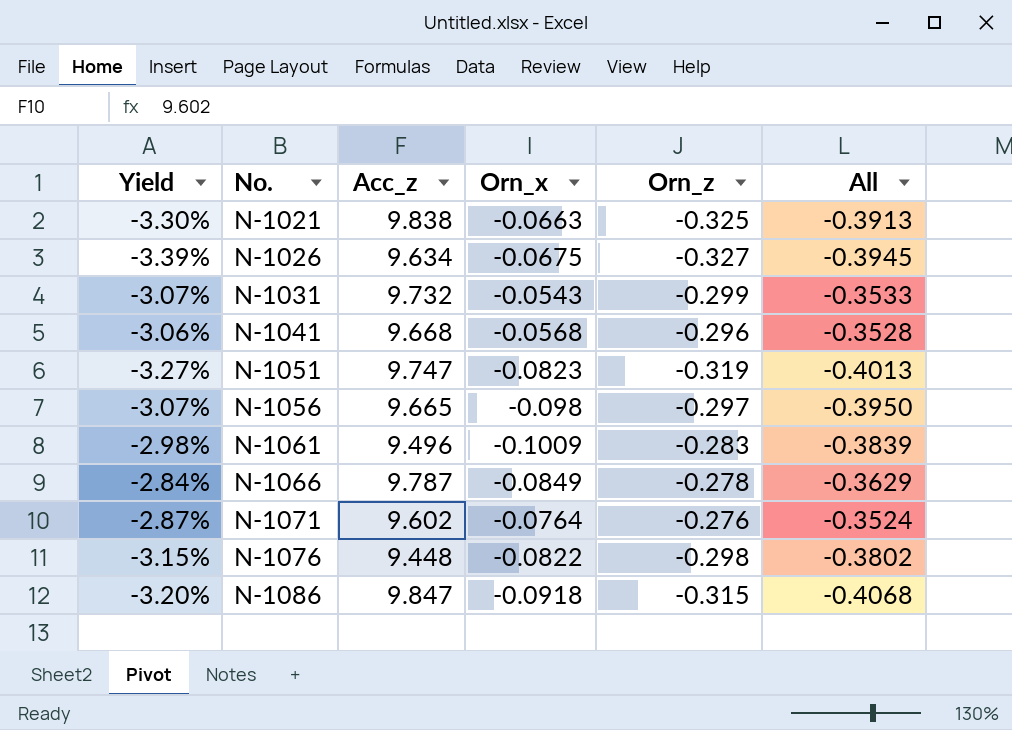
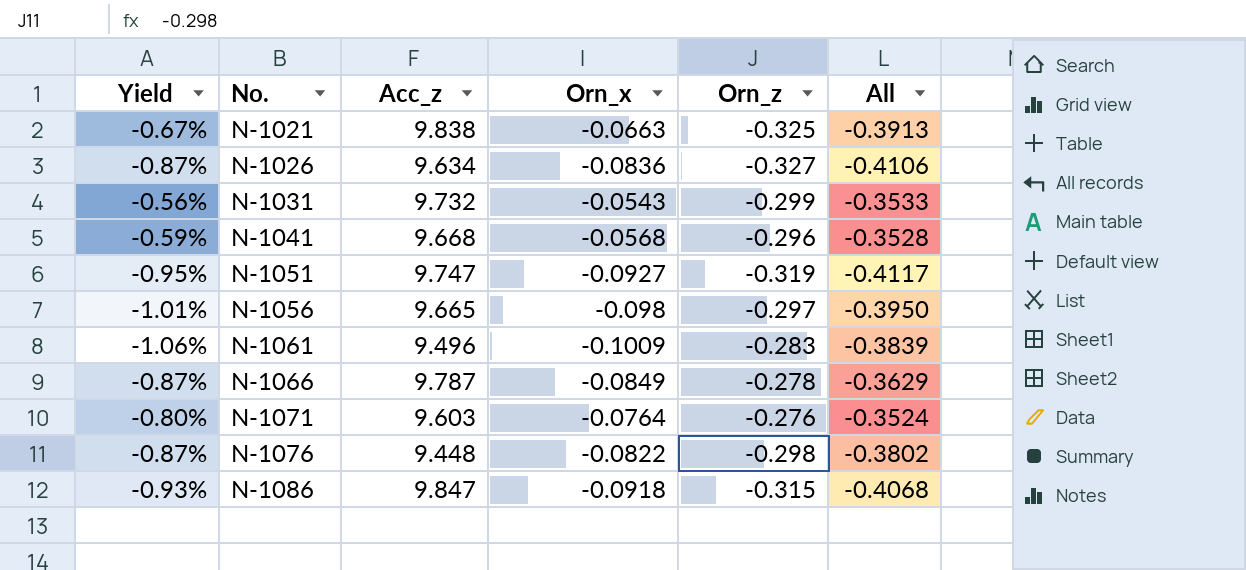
column Yield | formula: [Orn_z] / [Acc_z] -> [Orn_x] / [Acc_z]
N-1026 | Orn_x: -0.0675 -> -0.0836
N-1026 | All: -0.3945 -> -0.4106
N-1051 | Orn_x: -0.0823 -> -0.0927
N-1051 | All: -0.4013 -> -0.4117
N-1071 | Acc_z: 9.602 -> 9.603

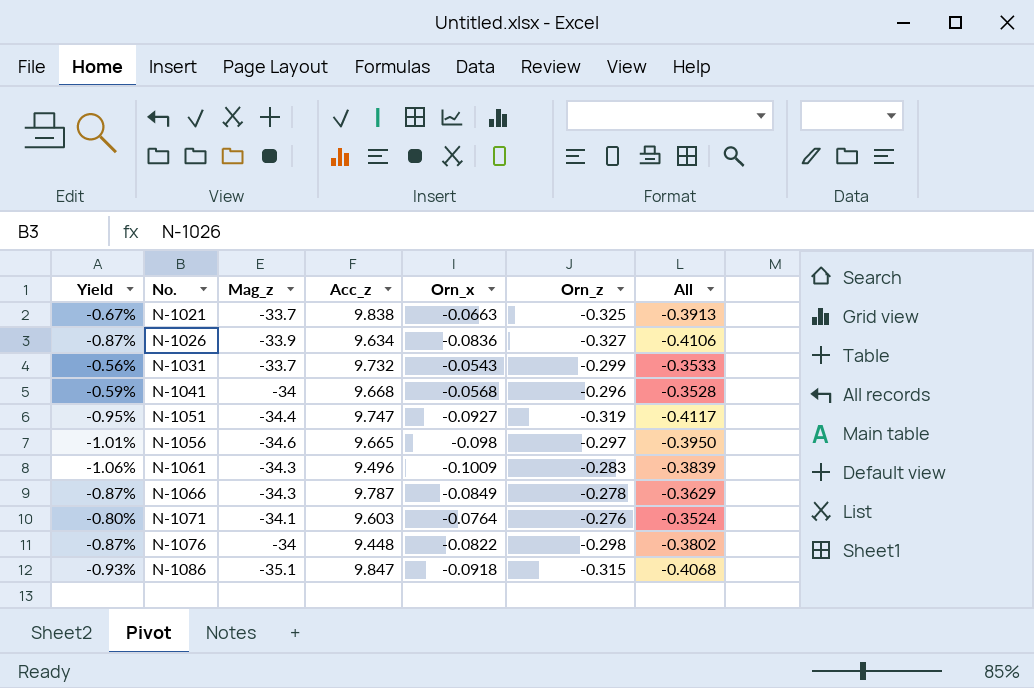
column Mag_z | position: none -> 3

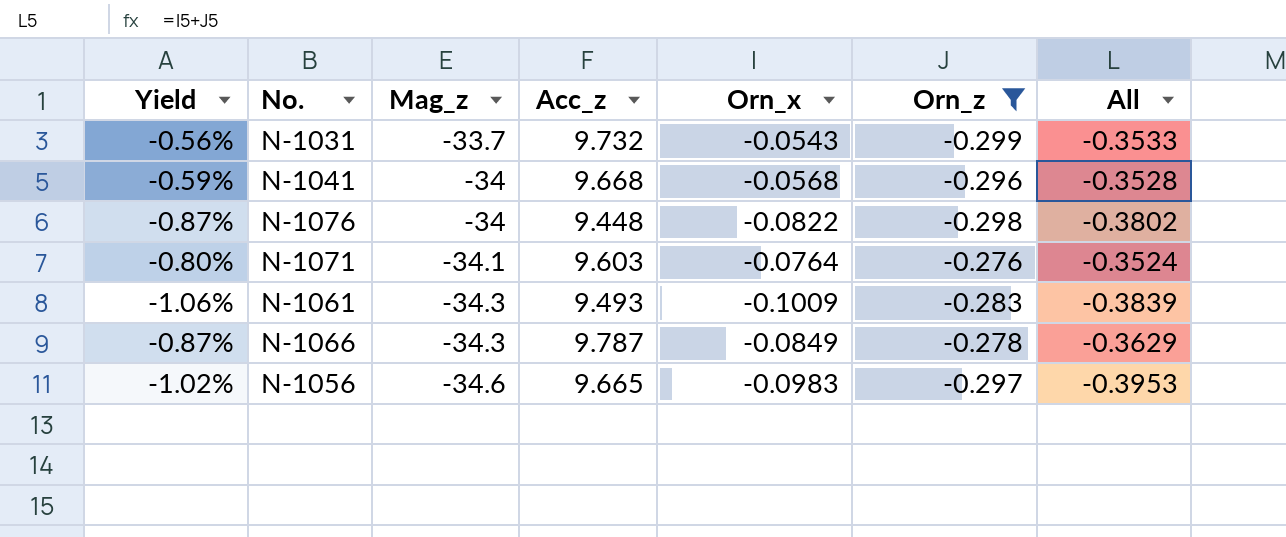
filter: none -> Orn_z >= -0.299
row order: No. ascending -> Mag_z descending
N-1061 | Acc_z: 9.496 -> 9.493
N-1056 | Yield: -1.01% -> -1.02%
N-1056 | Orn_x: -0.098 -> -0.0983
N-1056 | All: -0.3950 -> -0.3953

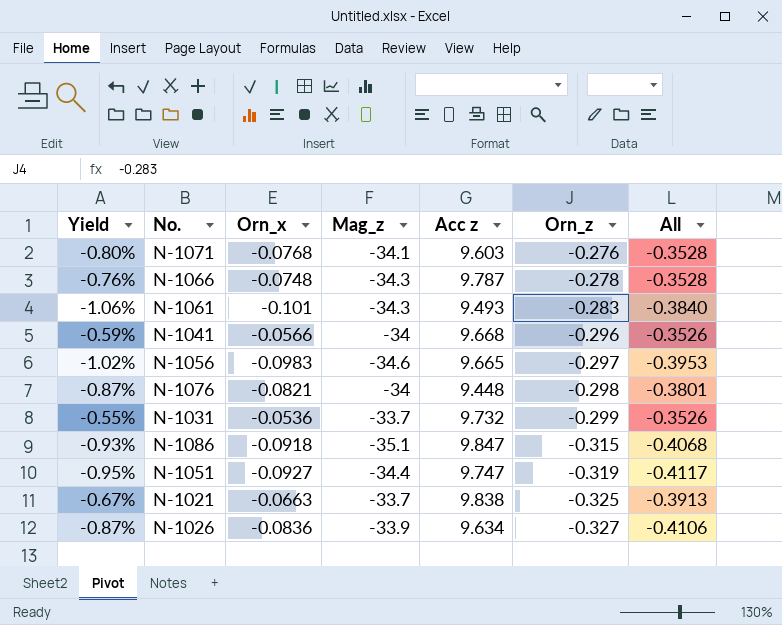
filter: Orn_z >= -0.299 -> none
row order: Mag_z descending -> Orn_z descending
column Orn_x | position: 5 -> 3
column name: Acc_z -> Acc z
N-1071 | Orn_x: -0.0764 -> -0.0768
N-1071 | All: -0.3524 -> -0.3528
N-1066 | Yield: -0.87% -> -0.76%
N-1066 | Orn_x: -0.0849 -> -0.0748
N-1066 | All: -0.3629 -> -0.3528
N-1061 | Orn_x: -0.1009 -> -0.101
N-1061 | All: -0.3839 -> -0.3840
N-1041 | Orn_x: -0.0568 -> -0.0566
N-1041 | All: -0.3528 -> -0.3526
N-1076 | Orn_x: -0.0822 -> -0.0821
N-1076 | All: -0.3802 -> -0.3801
N-1031 | Yield: -0.56% -> -0.55%
N-1031 | Orn_x: -0.0543 -> -0.0536
N-1031 | All: -0.3533 -> -0.3526

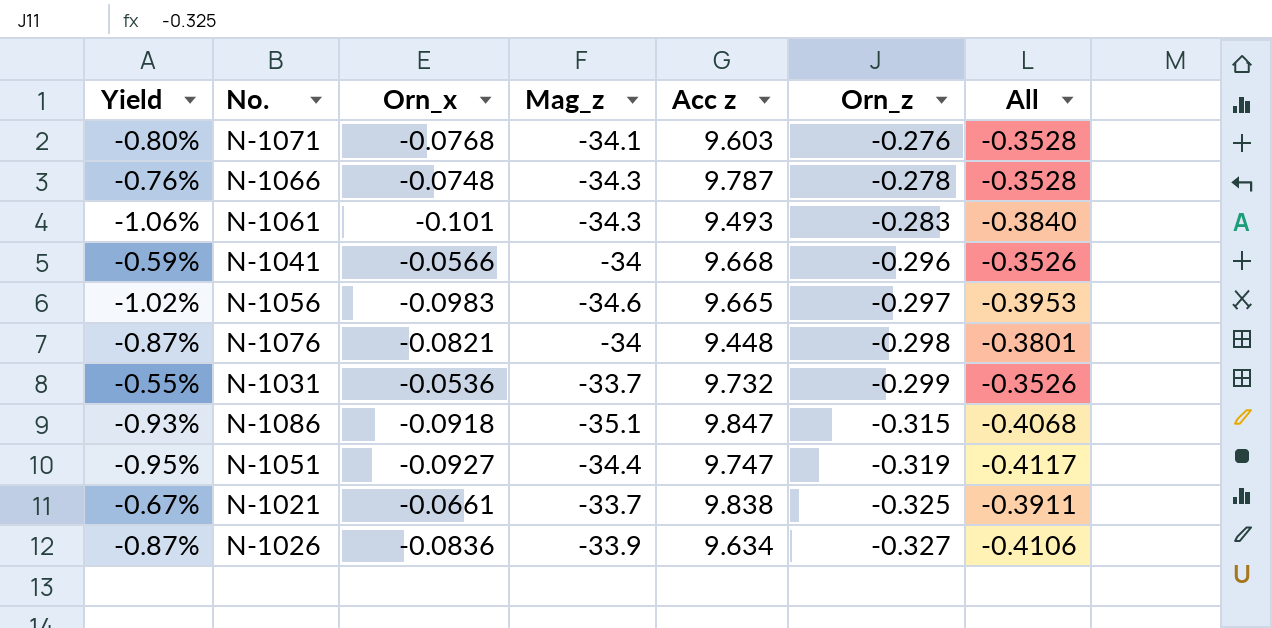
N-1021 | Orn_x: -0.0663 -> -0.0661
N-1021 | All: -0.3913 -> -0.3911

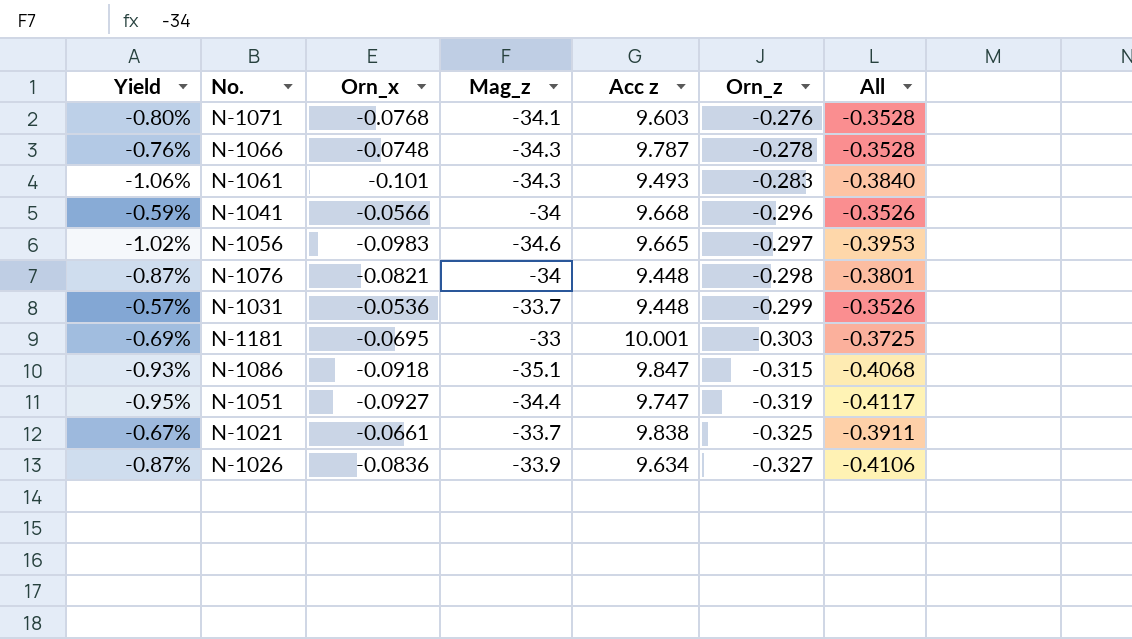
N-1031 | Yield: -0.55% -> -0.57%
N-1031 | Acc z: 9.732 -> 9.448
row N-1181: none -> -0.69% | -0.0695 | -33 | 10.001 | -0.303 | -0.3725

